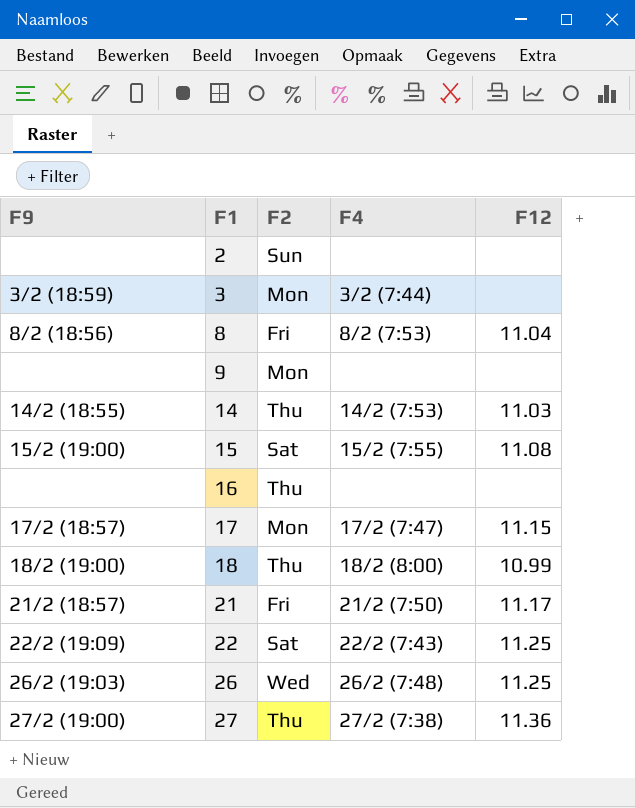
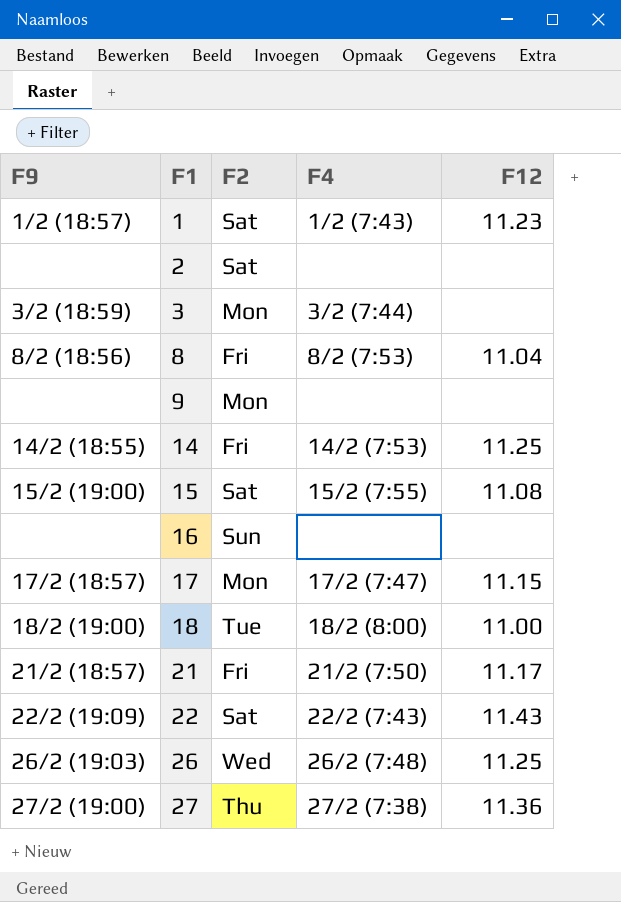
row 1: none -> 1/2 (18:57) | Sat | 1/2 (7:43) | 11.23
2 | F2: Sun -> Sat
14 | F2: Thu -> Fri
14 | F12: 11.03 -> 11.25
16 | F2: Thu -> Sun
18 | F2: Thu -> Tue
18 | F12: 10.99 -> 11.00
22 | F12: 11.25 -> 11.43

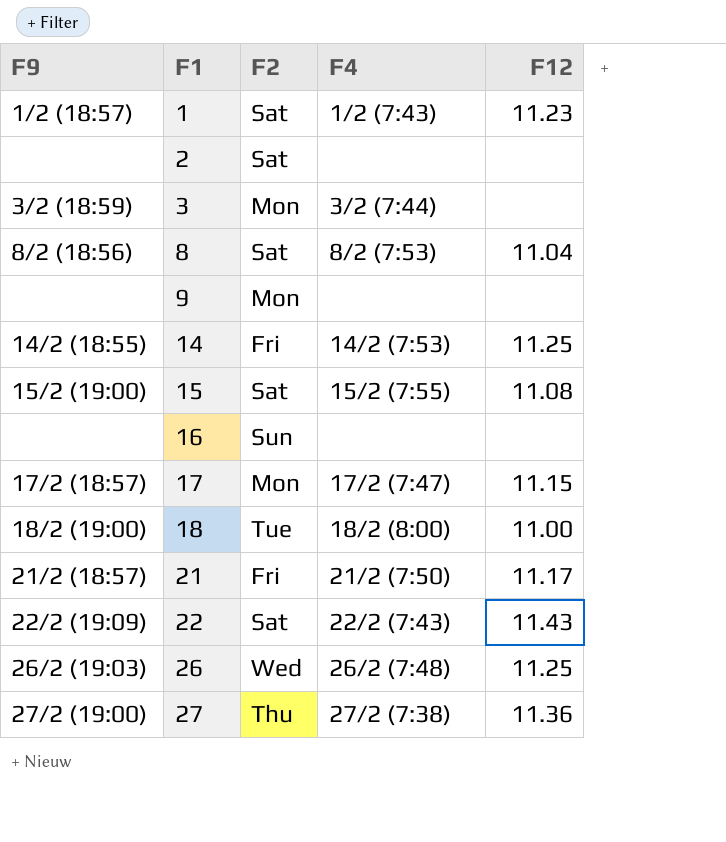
8 | F2: Fri -> Sat

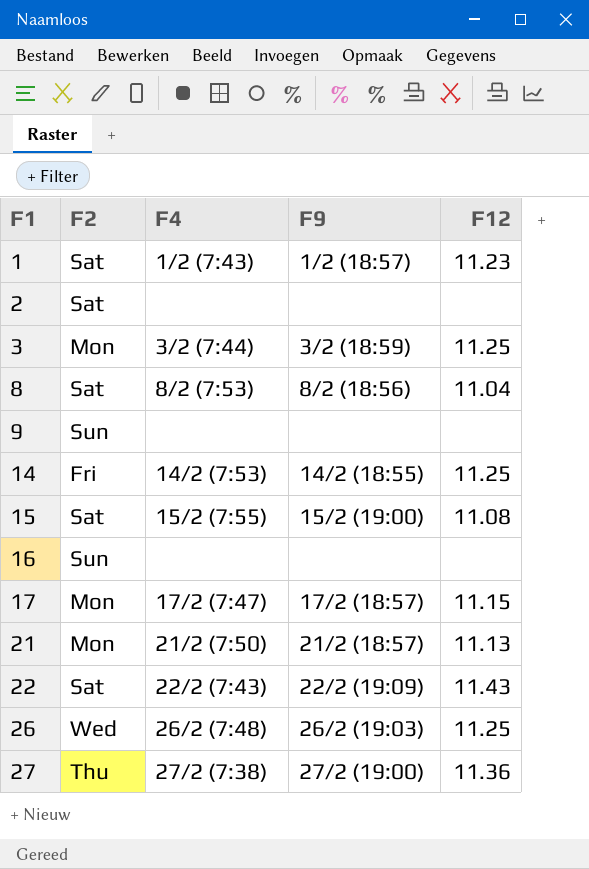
column F9 | position: 1 -> 4
row 18: 18/2 (19:00) | Tue | 18/2 (8:00) | 11.00 -> none
3 | F12: none -> 11.25
9 | F2: Mon -> Sun
21 | F2: Fri -> Mon
21 | F12: 11.17 -> 11.13

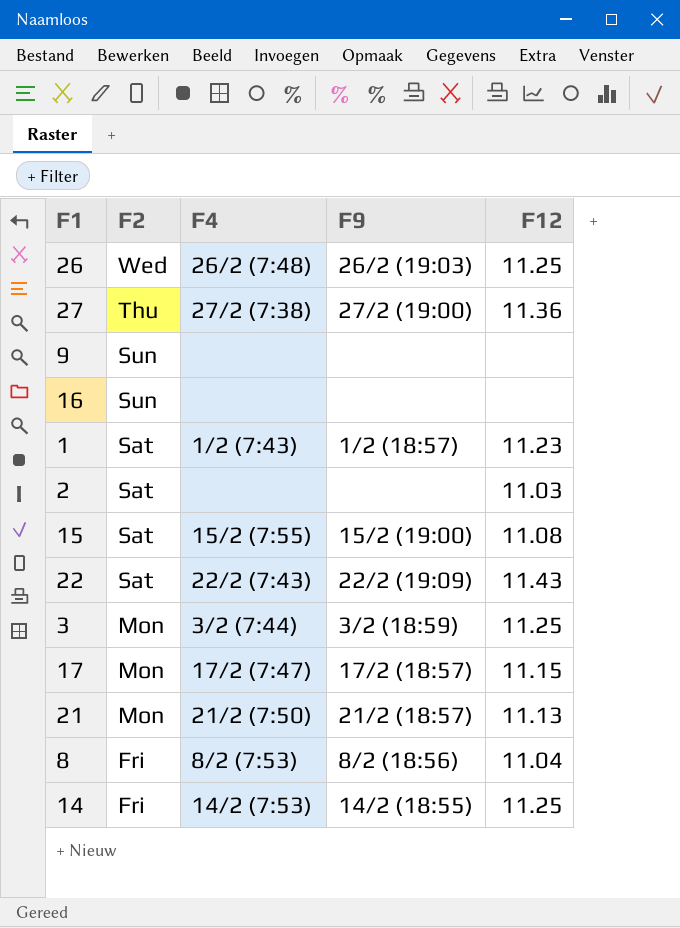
row order: F1 ascending -> F2 descending
2 | F12: none -> 11.03
8 | F2: Sat -> Fri

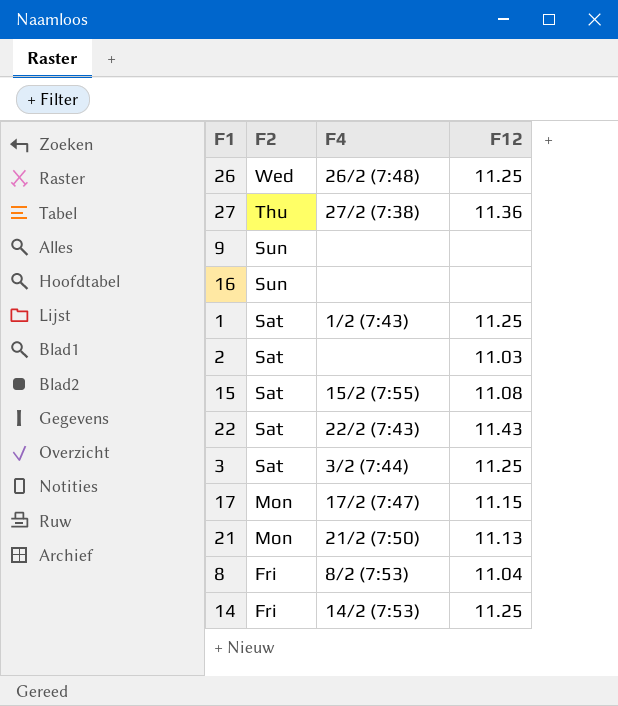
column F9 | position: 4 -> none
1 | F12: 11.23 -> 11.25
3 | F2: Mon -> Sat

